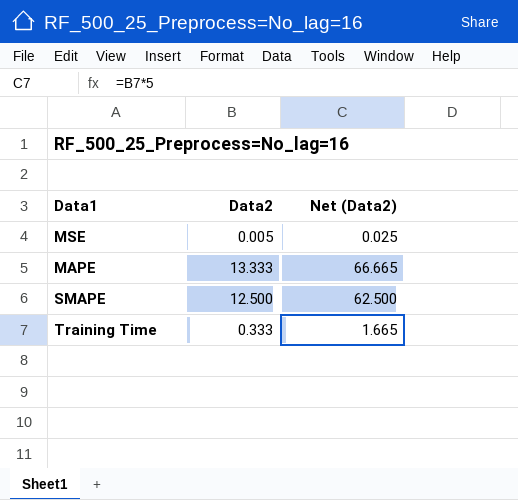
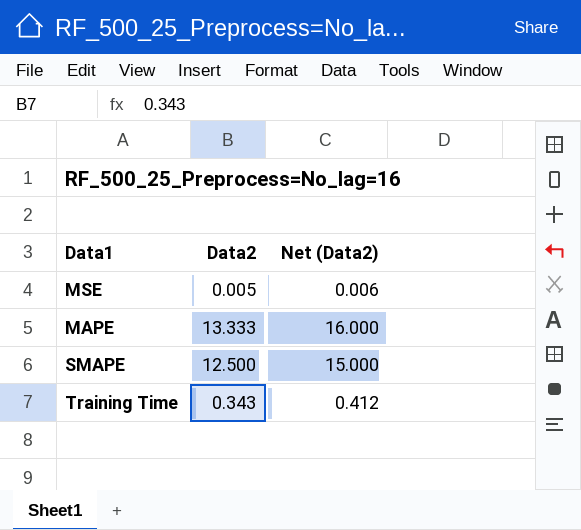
column Net (Data2) | formula: [Data2] * 5 -> [Data2] * 1.2
Training Time | Data2: 0.333 -> 0.343

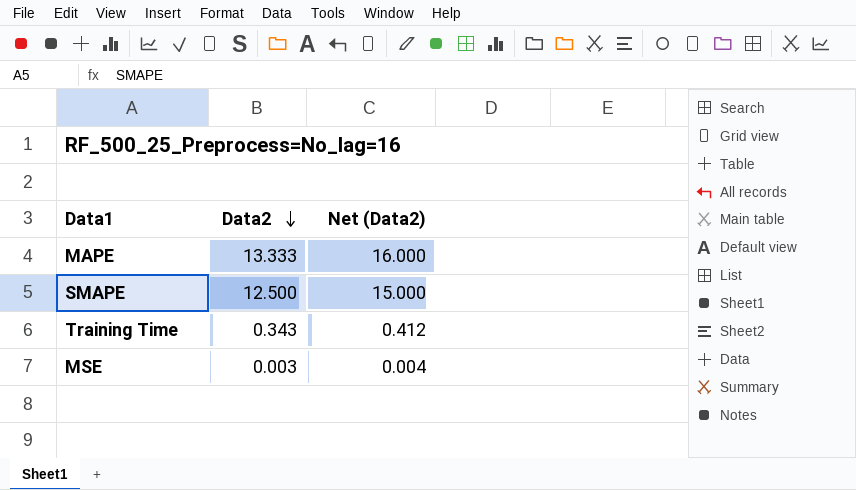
row order: none -> Data2 descending
MSE | Data2: 0.005 -> 0.003
MSE | Net (Data2): 0.006 -> 0.004

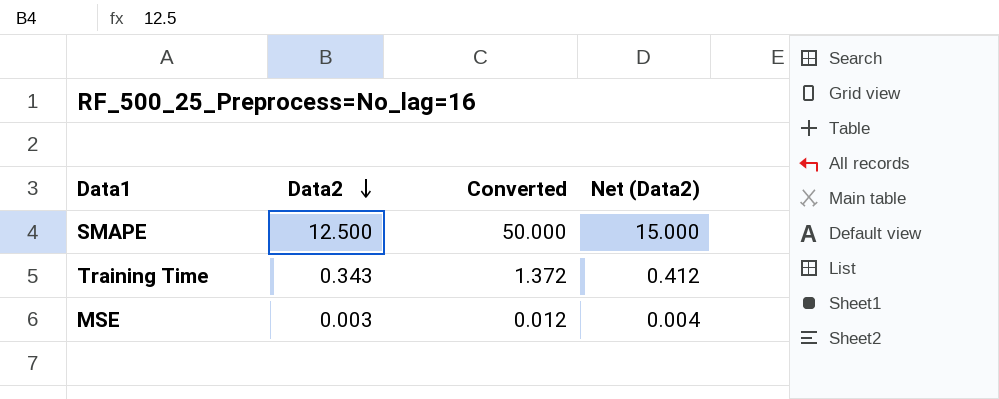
column Converted | formula: none -> [Data2] * 4
row MAPE: 13.333 | 16.000 -> none

